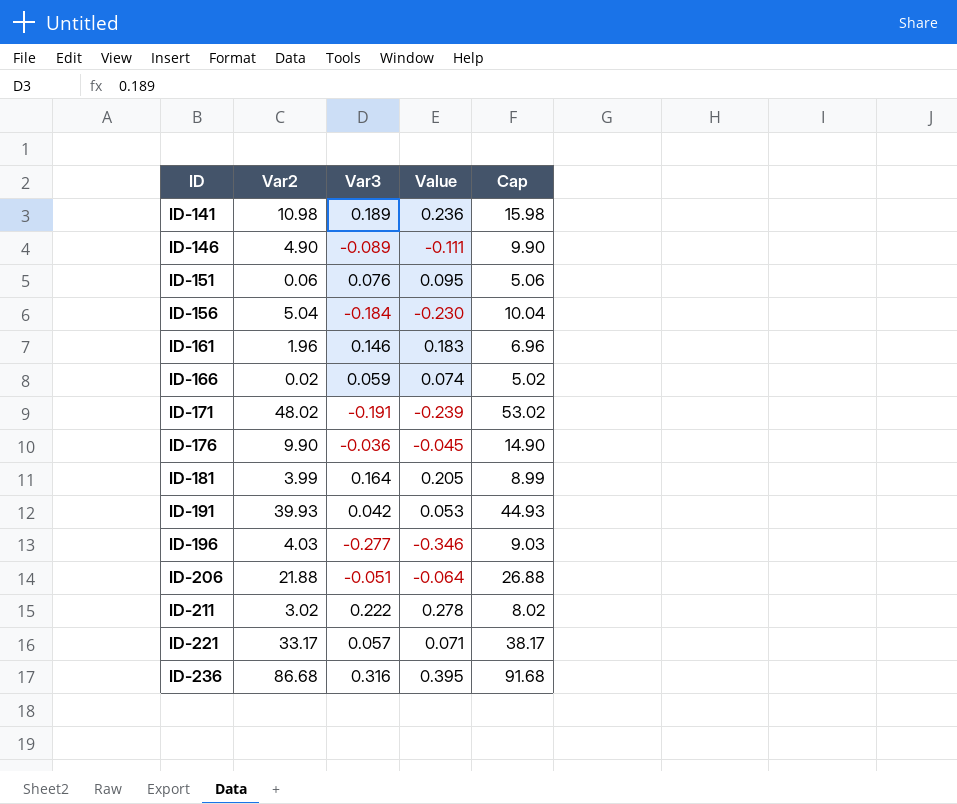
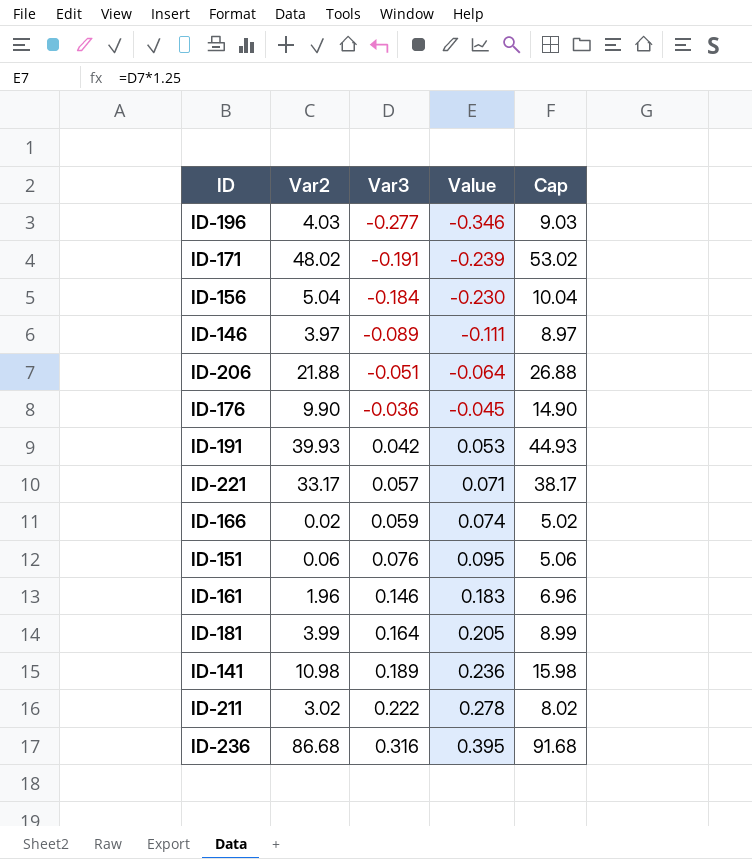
row order: ID ascending -> Var3 ascending
ID-146 | Var2: 4.90 -> 3.97
ID-146 | Cap: 9.90 -> 8.97

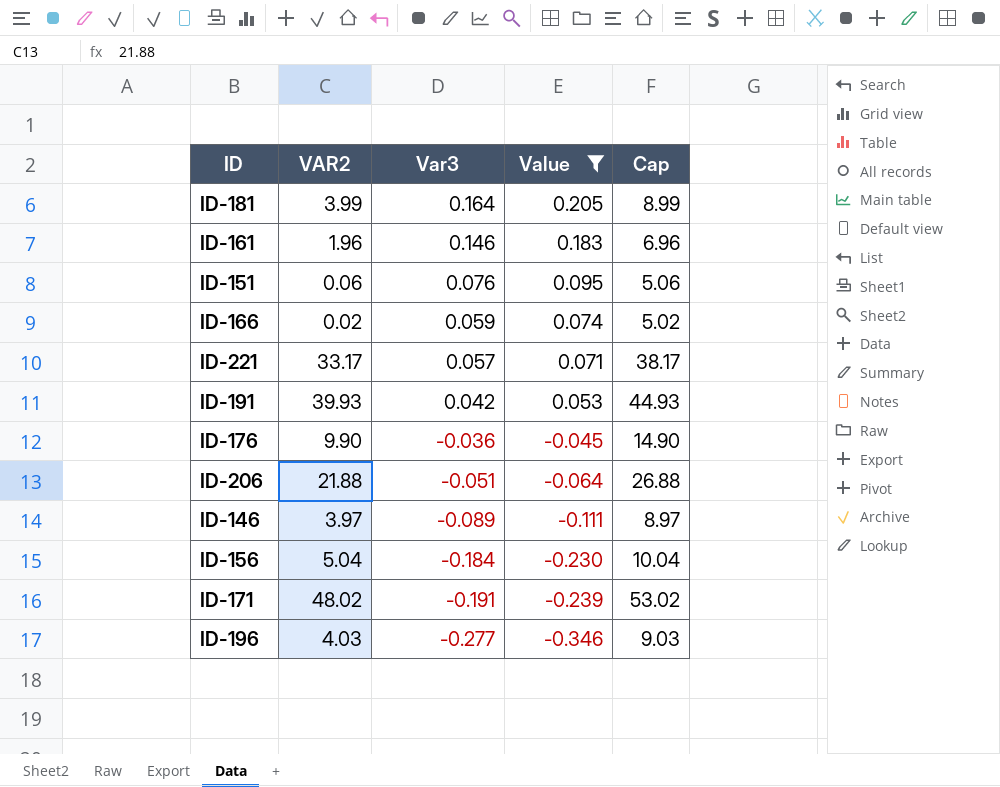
filter: none -> Value <= 0.205
row order: Var3 ascending -> Var3 descending
column name: Var2 -> VAR2

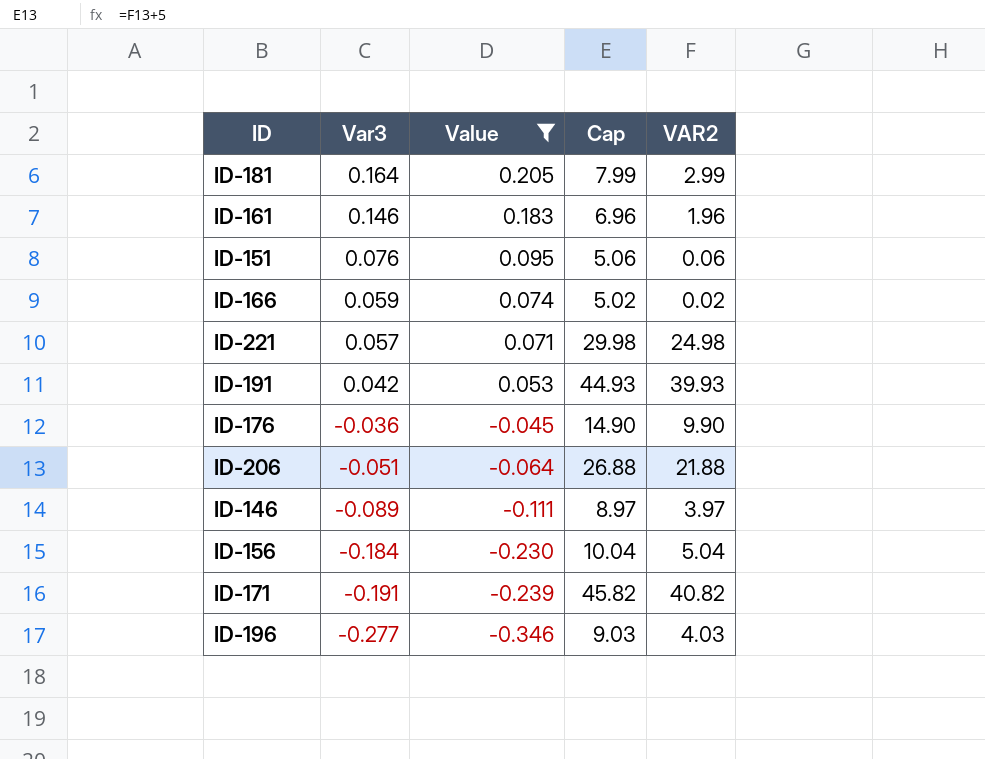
column VAR2 | position: 2 -> 5
ID-181 | Cap: 8.99 -> 7.99
ID-181 | VAR2: 3.99 -> 2.99
ID-221 | Cap: 38.17 -> 29.98
ID-221 | VAR2: 33.17 -> 24.98
ID-171 | Cap: 53.02 -> 45.82
ID-171 | VAR2: 48.02 -> 40.82

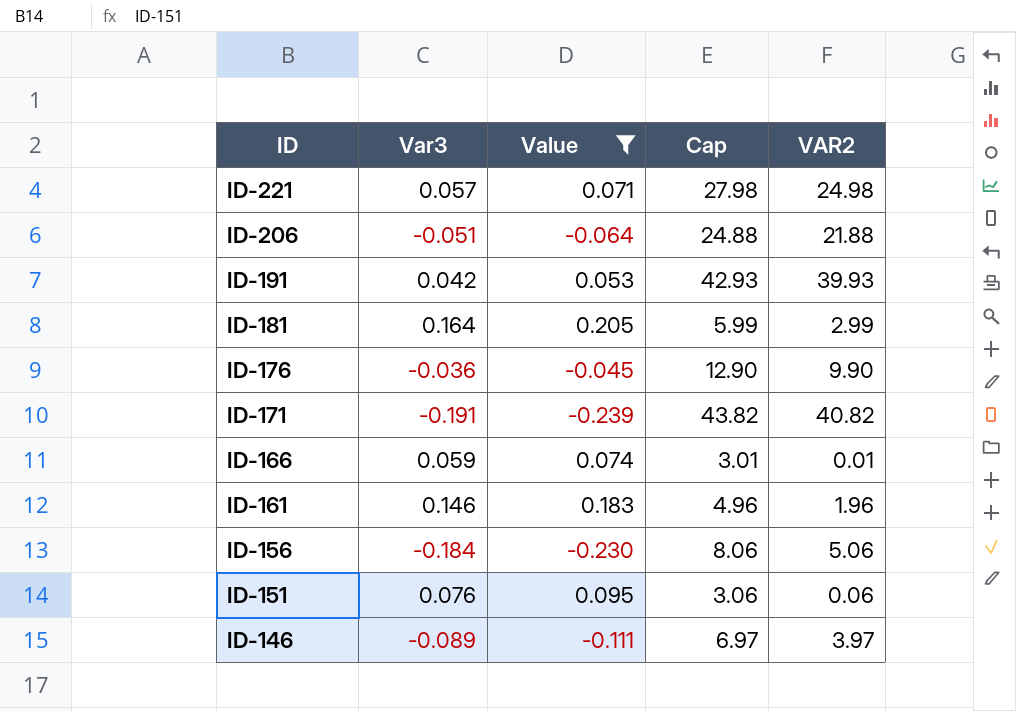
row order: Var3 descending -> ID descending
column Cap | formula: [VAR2] + 5 -> [VAR2] + 3
row ID-196: -0.277 | -0.346 | 9.03 | 4.03 -> none
ID-166 | VAR2: 0.02 -> 0.01
ID-156 | VAR2: 5.04 -> 5.06

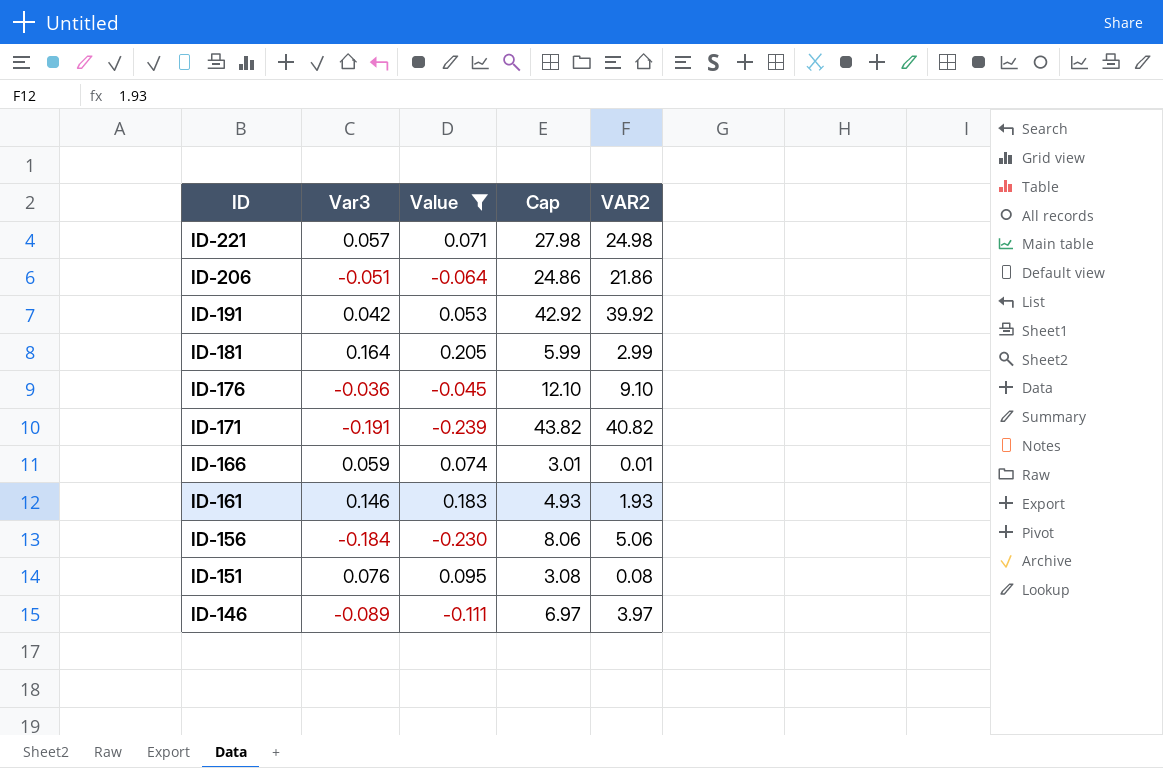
ID-206 | Cap: 24.88 -> 24.86
ID-206 | VAR2: 21.88 -> 21.86
ID-191 | Cap: 42.93 -> 42.92
ID-191 | VAR2: 39.93 -> 39.92
ID-176 | Cap: 12.90 -> 12.10
ID-176 | VAR2: 9.90 -> 9.10
ID-161 | Cap: 4.96 -> 4.93
ID-161 | VAR2: 1.96 -> 1.93
ID-151 | Cap: 3.06 -> 3.08
ID-151 | VAR2: 0.06 -> 0.08

